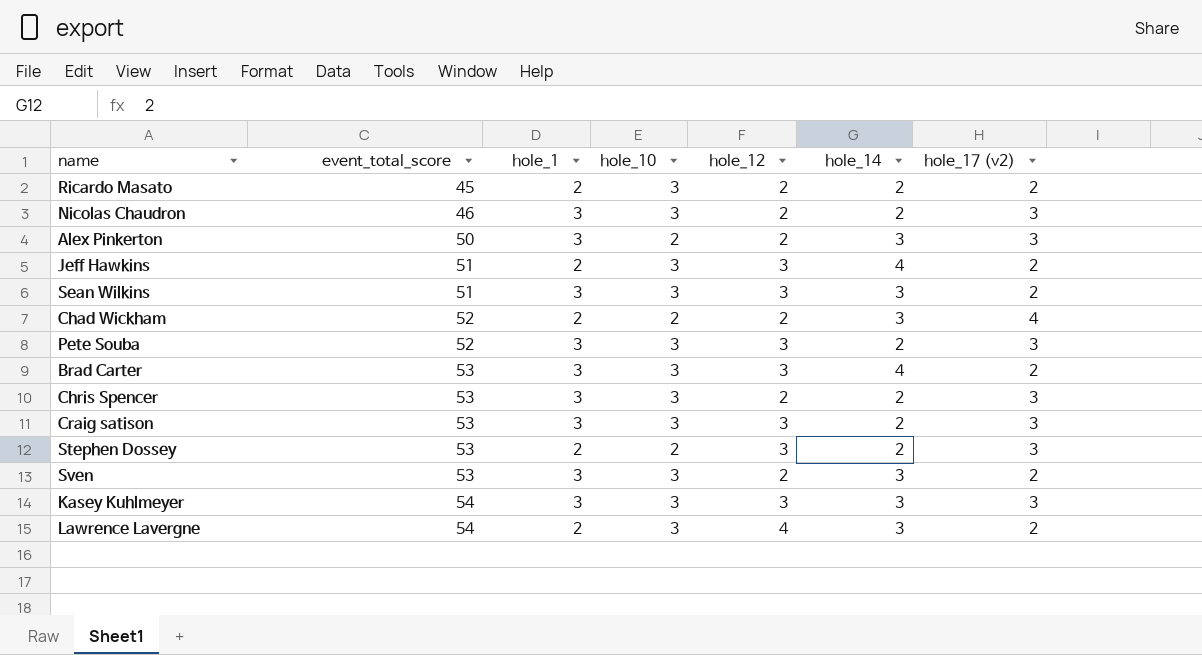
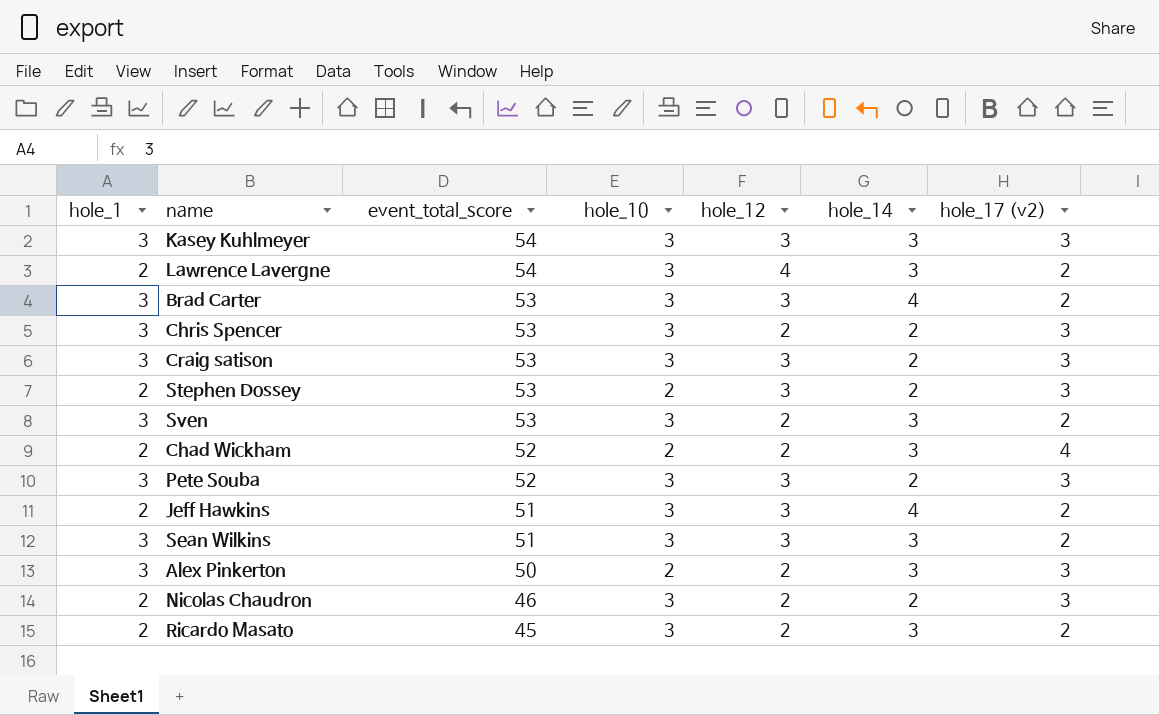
row order: event_total_score ascending -> event_total_score descending
column hole_1 | position: 3 -> 1
Nicolas Chaudron | hole_1: 3 -> 2
Ricardo Masato | hole_14: 2 -> 3

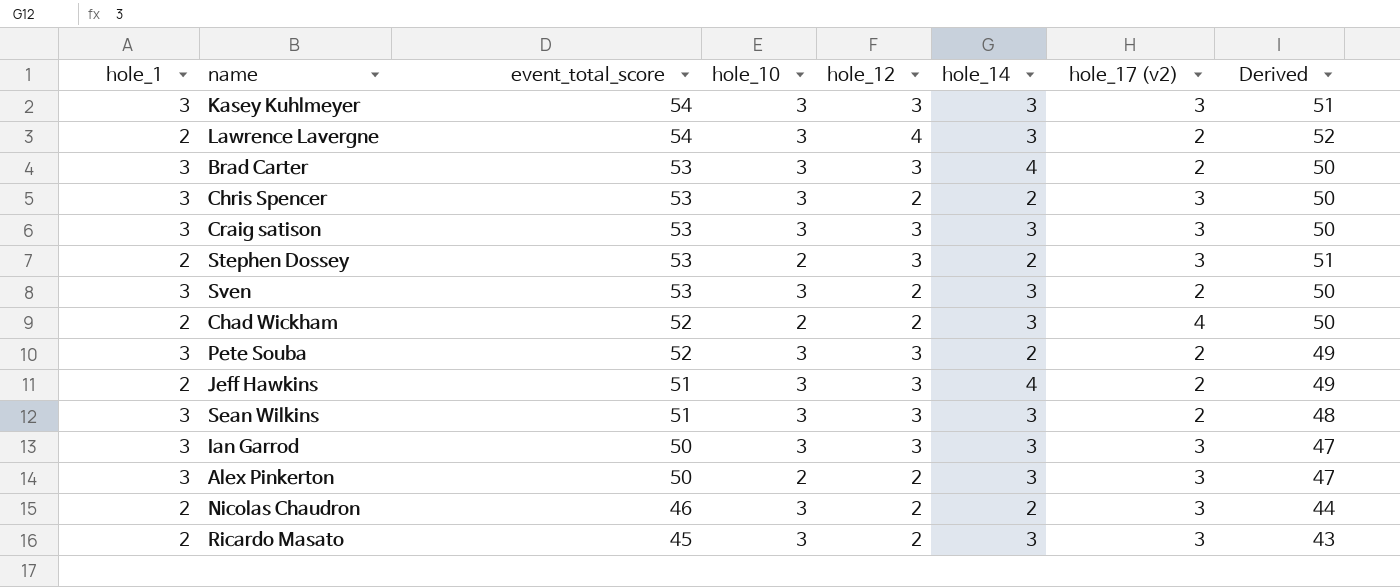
column Derived | formula: none -> [event_total_score] - [hole_1]
Craig satison | hole_14: 2 -> 3
Pete Souba | hole_17 (v2): 3 -> 2
row Ian Garrod: none -> 3 | 50 | 3 | 3 | 3 | 3 | 47
Ricardo Masato | hole_17 (v2): 2 -> 3

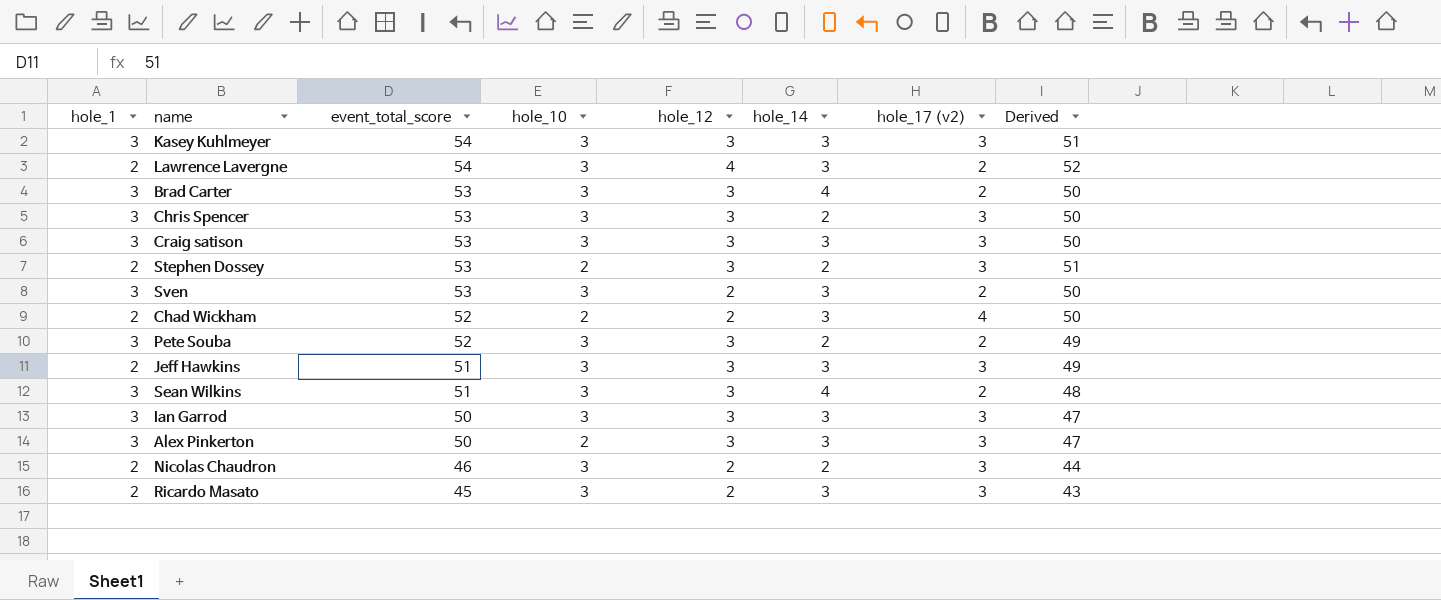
Chris Spencer | hole_12: 2 -> 3
Jeff Hawkins | hole_14: 4 -> 3
Jeff Hawkins | hole_17 (v2): 2 -> 3
Sean Wilkins | hole_14: 3 -> 4
Alex Pinkerton | hole_12: 2 -> 3

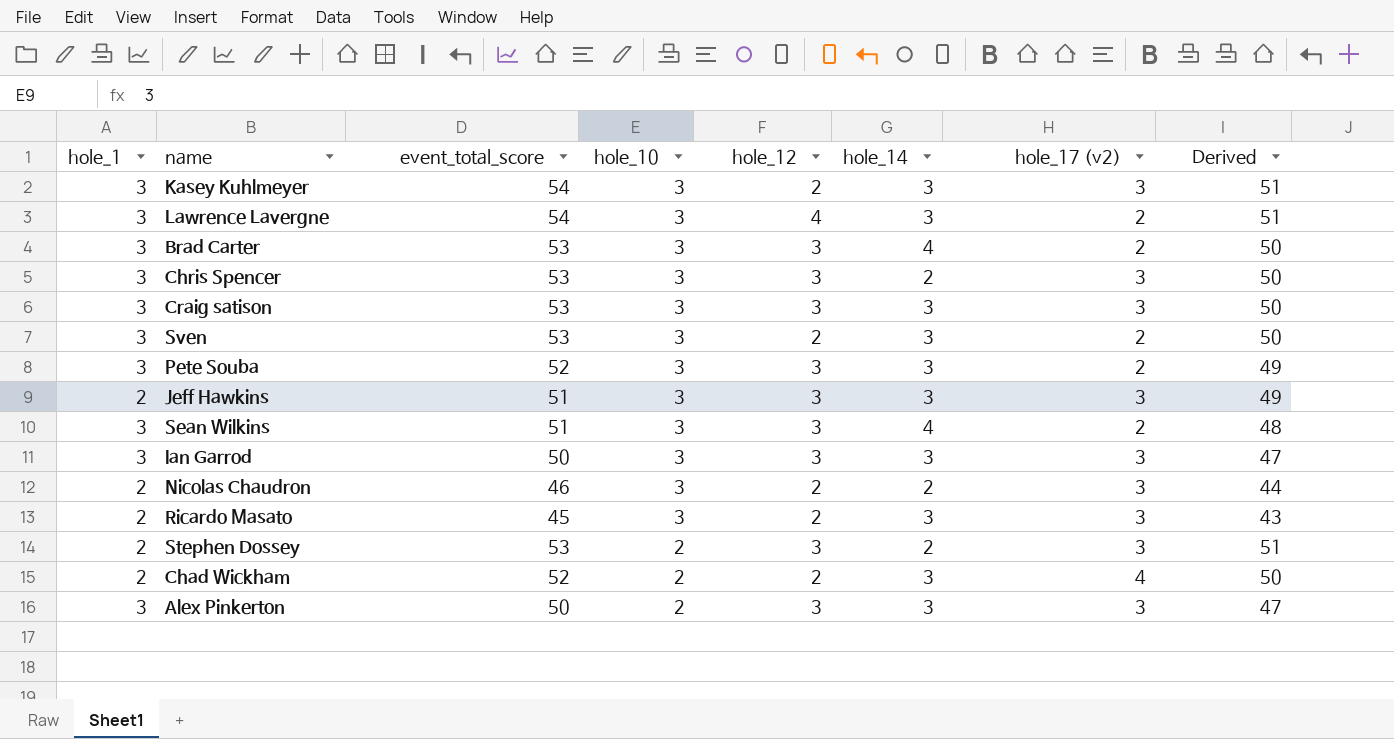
row order: event_total_score descending -> hole_10 descending
Kasey Kuhlmeyer | hole_12: 3 -> 2
Lawrence Lavergne | hole_1: 2 -> 3
Lawrence Lavergne | Derived: 52 -> 51
Pete Souba | hole_14: 2 -> 3

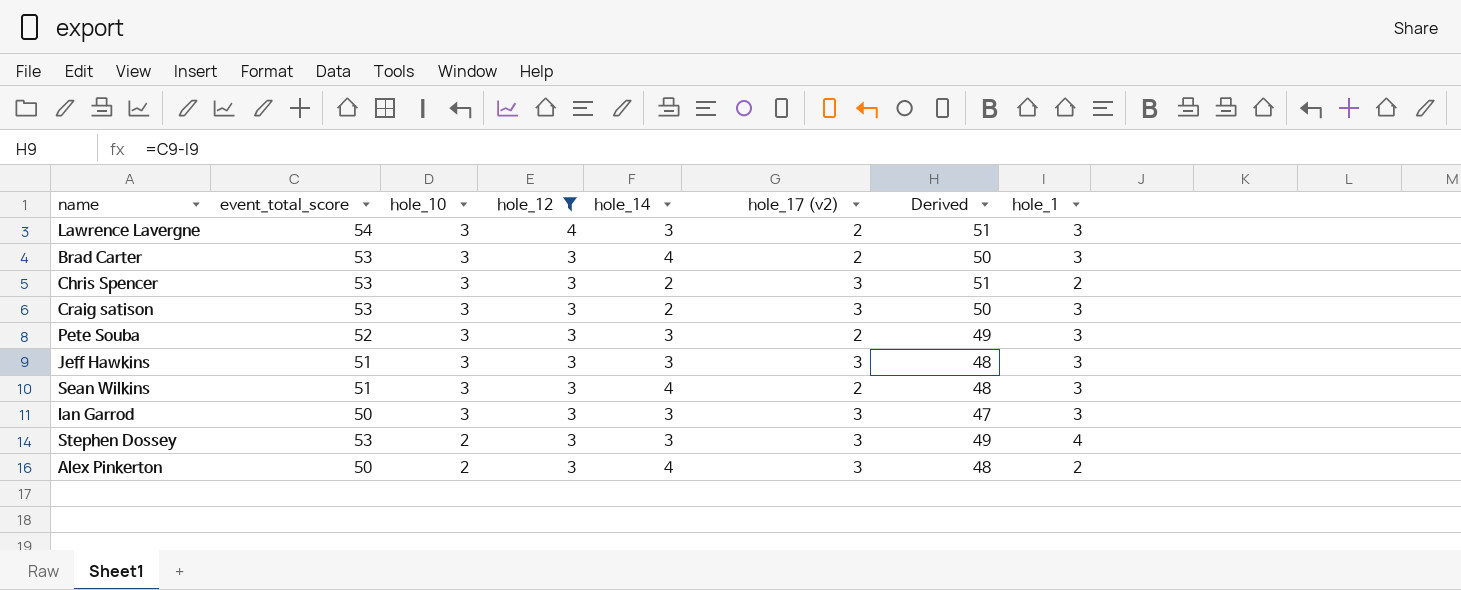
filter: none -> hole_12 != 2
column hole_1 | position: 1 -> 8
Chris Spencer | Derived: 50 -> 51
Chris Spencer | hole_1: 3 -> 2
Craig satison | hole_14: 3 -> 2
Jeff Hawkins | Derived: 49 -> 48
Jeff Hawkins | hole_1: 2 -> 3
Stephen Dossey | hole_14: 2 -> 3
Stephen Dossey | Derived: 51 -> 49
Stephen Dossey | hole_1: 2 -> 4
Alex Pinkerton | hole_14: 3 -> 4
Alex Pinkerton | Derived: 47 -> 48
Alex Pinkerton | hole_1: 3 -> 2

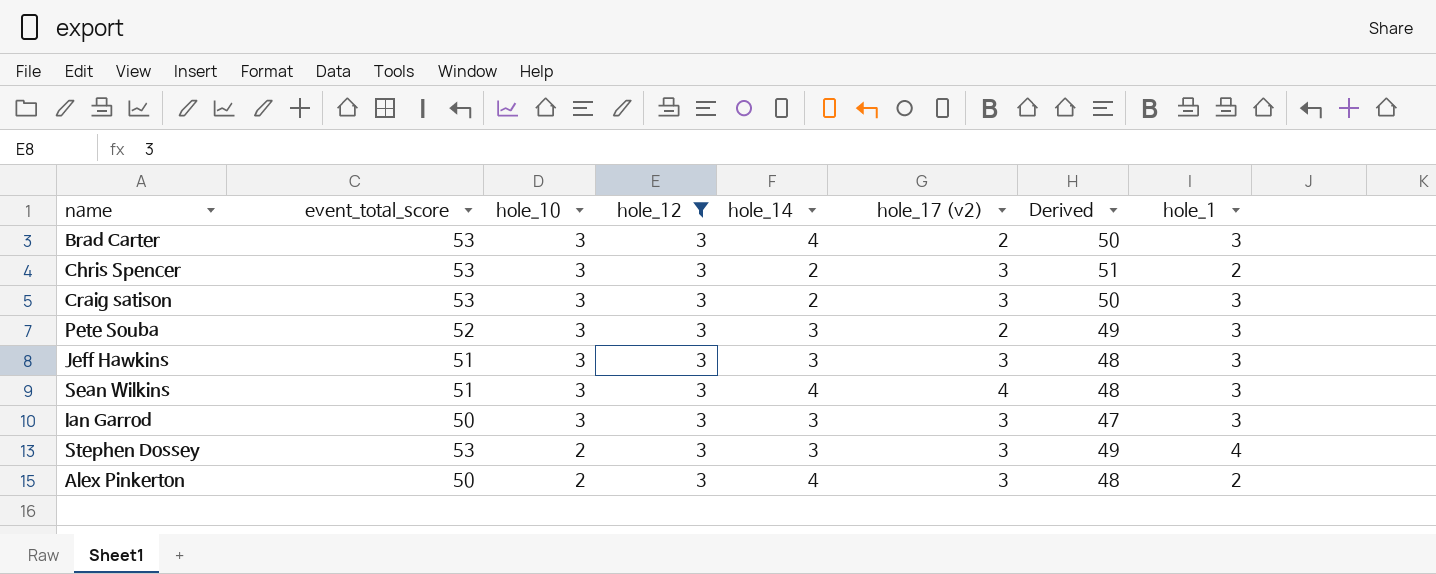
row Lawrence Lavergne: 54 | 3 | 4 | 3 | 2 | 51 | 3 -> none
Sean Wilkins | hole_17 (v2): 2 -> 4

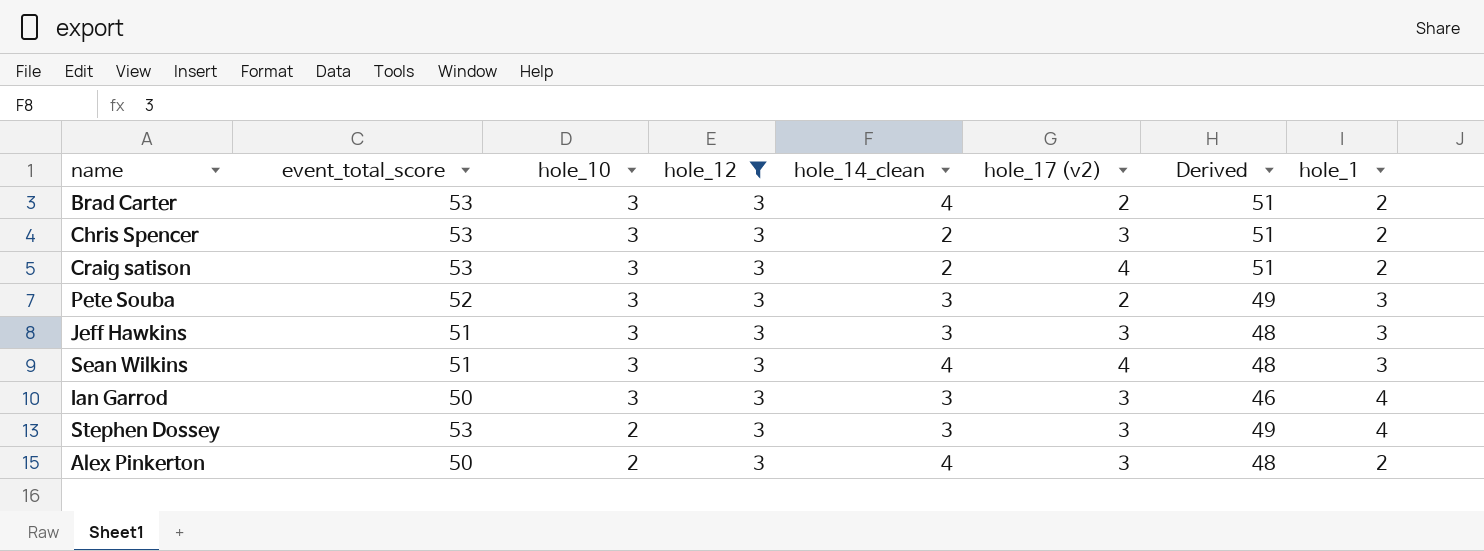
column name: hole_14 -> hole_14_clean
Brad Carter | Derived: 50 -> 51
Brad Carter | hole_1: 3 -> 2
Craig satison | hole_17 (v2): 3 -> 4
Craig satison | Derived: 50 -> 51
Craig satison | hole_1: 3 -> 2
Ian Garrod | Derived: 47 -> 46
Ian Garrod | hole_1: 3 -> 4

